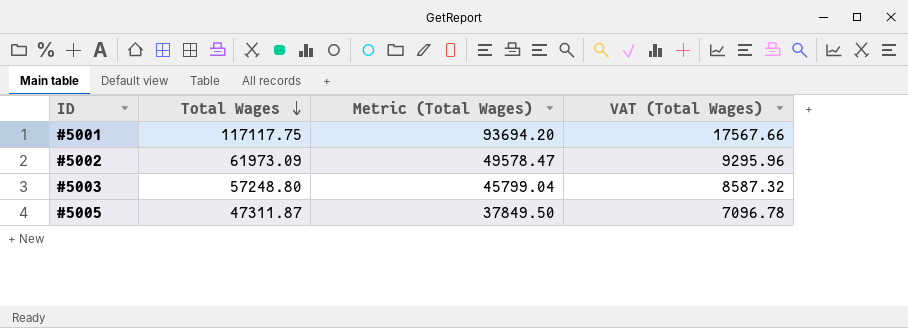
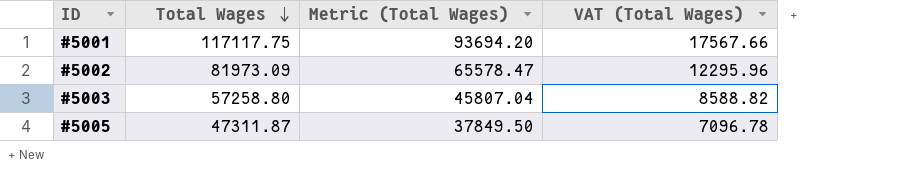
#5002 | Total Wages: 61973.09 -> 81973.09
#5002 | Metric (Total Wages): 49578.47 -> 65578.47
#5002 | VAT (Total Wages): 9295.96 -> 12295.96
#5003 | Total Wages: 57248.80 -> 57258.80
#5003 | Metric (Total Wages): 45799.04 -> 45807.04
#5003 | VAT (Total Wages): 8587.32 -> 8588.82

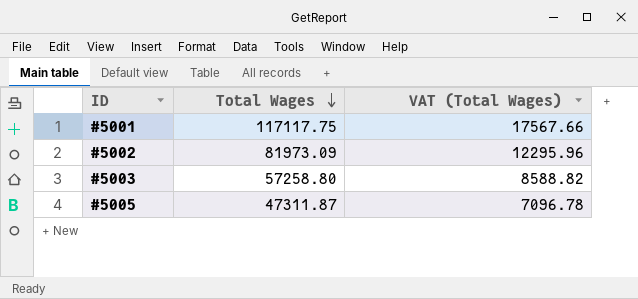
column Metric (Total Wages) | formula: [Total Wages] * 0.8 -> none

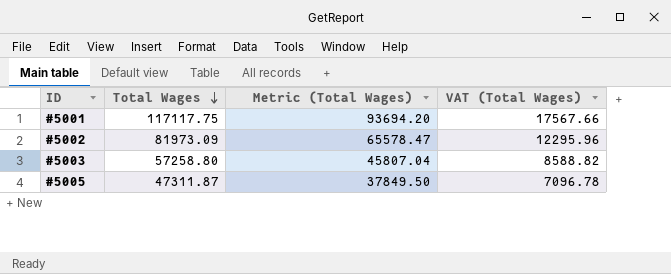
column Metric (Total Wages) | formula: none -> [Total Wages] * 0.8

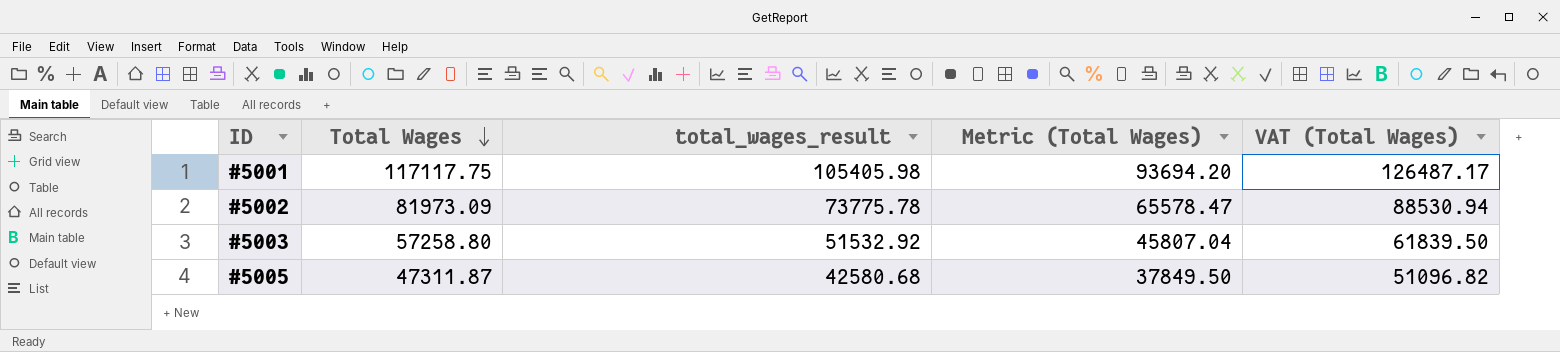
column total_wages_result | formula: none -> [Total Wages] * 0.9
column VAT (Total Wages) | formula: [Total Wages] * 0.15 -> [Total Wages] * 1.08

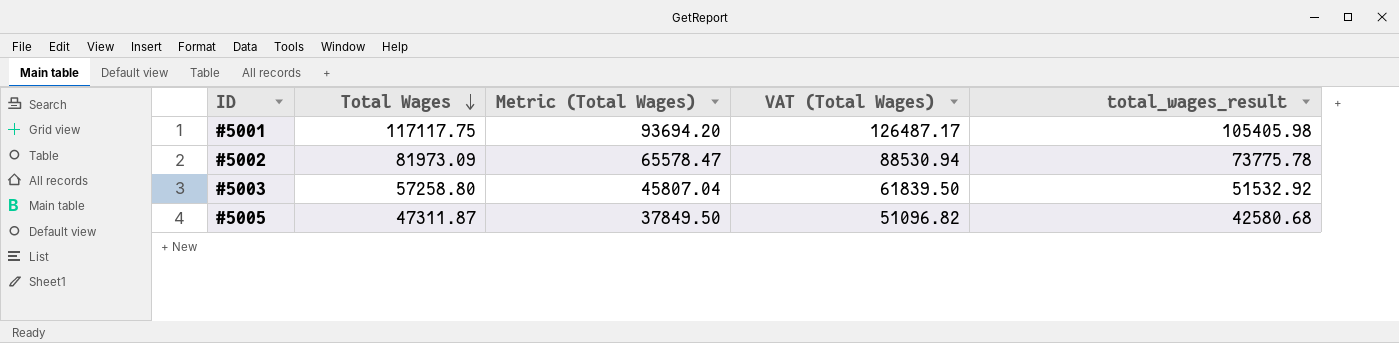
column total_wages_result | position: 3 -> 5

